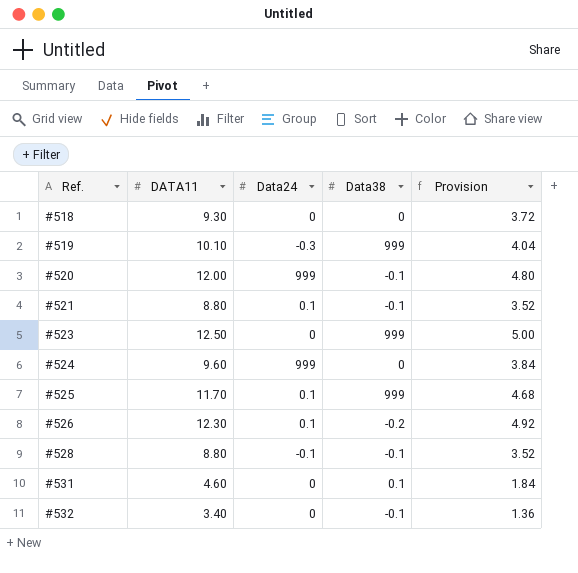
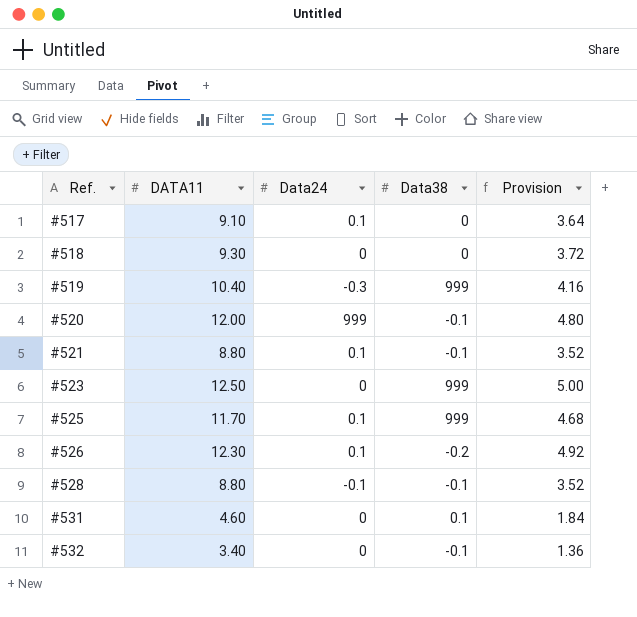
row #524: 9.60 | 999 | 0 | 3.84 -> none
row #517: none -> 9.10 | 0.1 | 0 | 3.64
#519 | DATA11: 10.10 -> 10.40
#519 | Provision: 4.04 -> 4.16

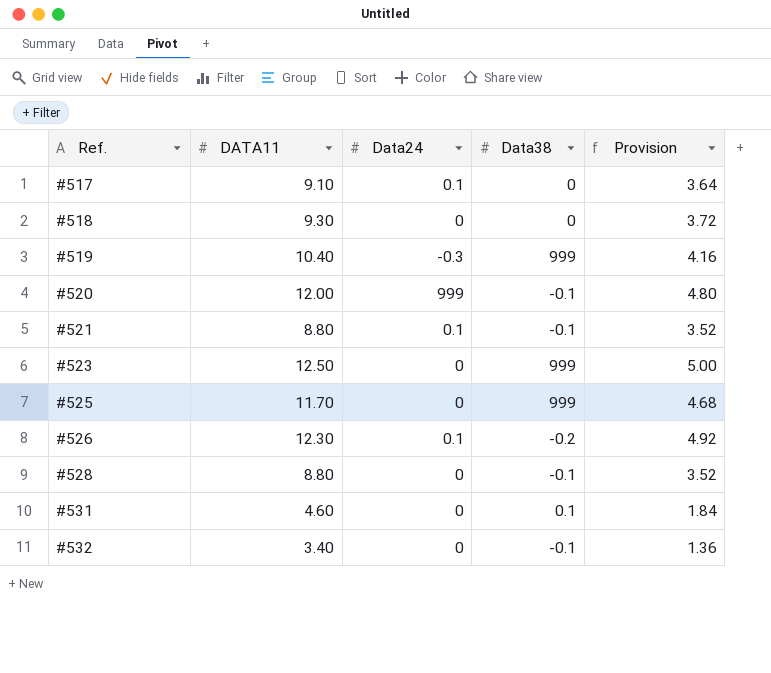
#525 | Data24: 0.1 -> 0
#528 | Data24: -0.1 -> 0

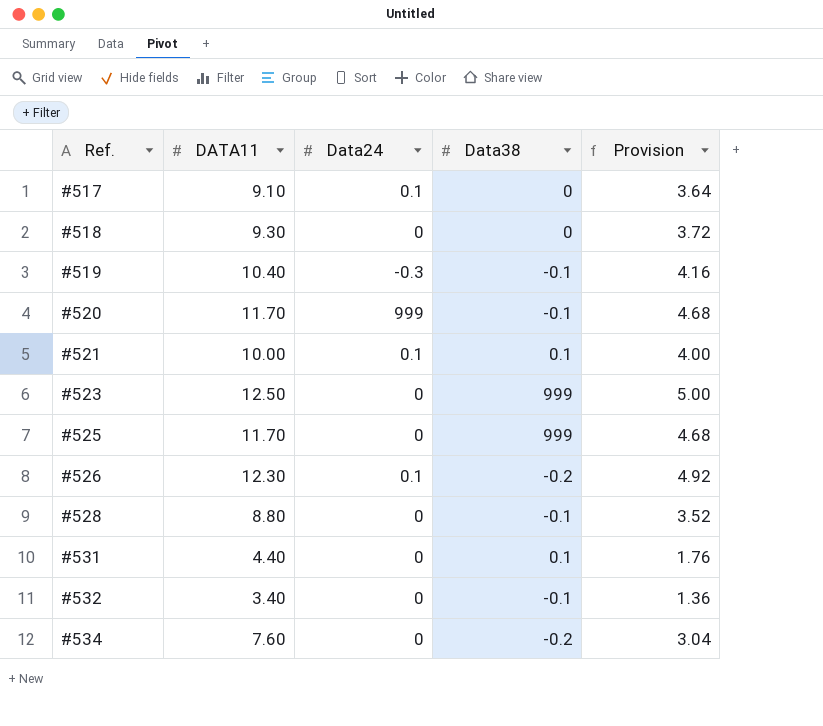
#519 | Data38: 999 -> -0.1
#520 | DATA11: 12.00 -> 11.70
#520 | Provision: 4.80 -> 4.68
#521 | DATA11: 8.80 -> 10.00
#521 | Data38: -0.1 -> 0.1
#521 | Provision: 3.52 -> 4.00
#531 | DATA11: 4.60 -> 4.40
#531 | Provision: 1.84 -> 1.76
row #534: none -> 7.60 | 0 | -0.2 | 3.04

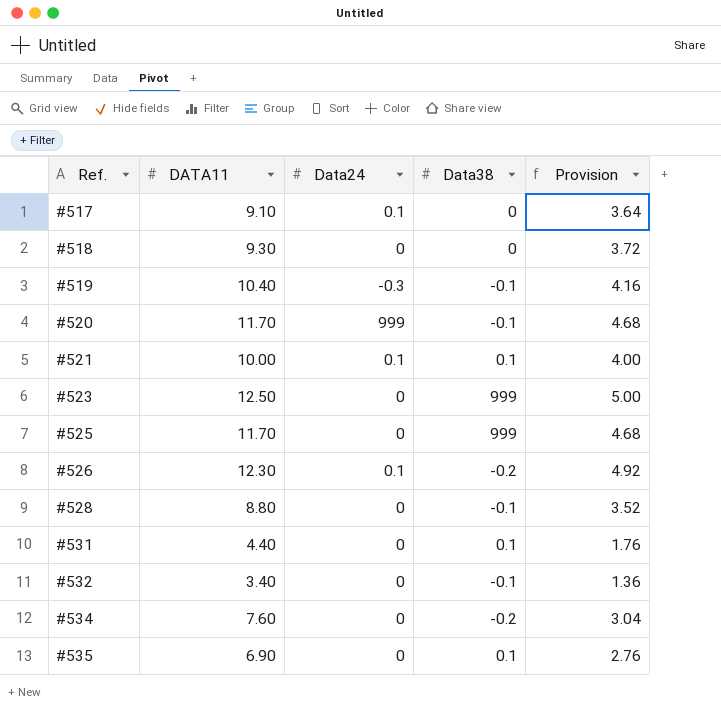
row #535: none -> 6.90 | 0 | 0.1 | 2.76

